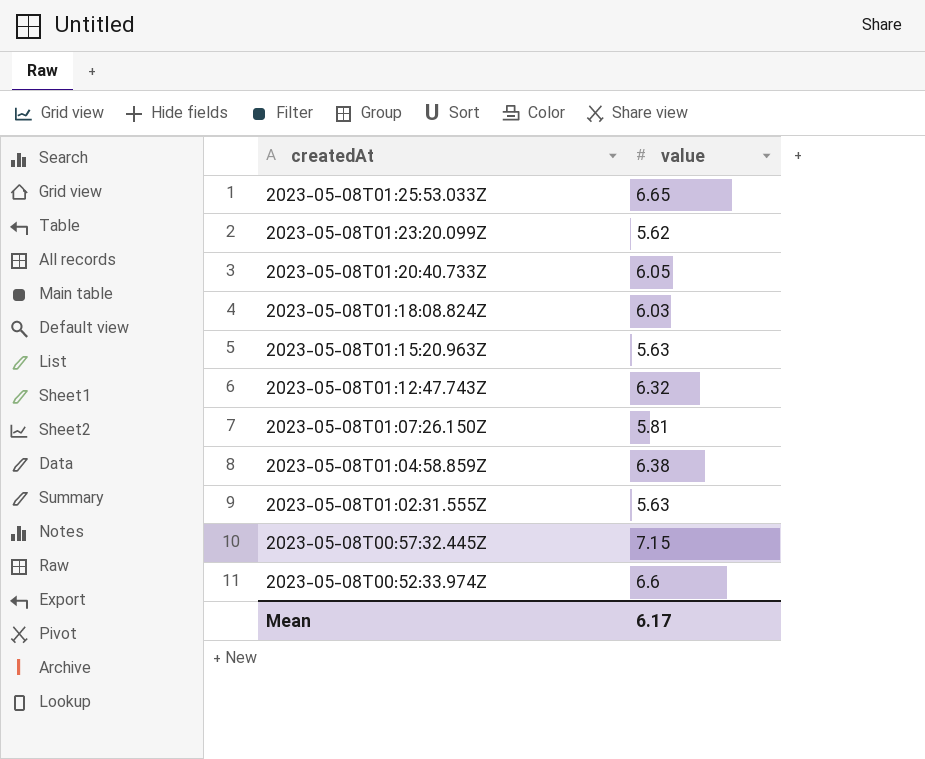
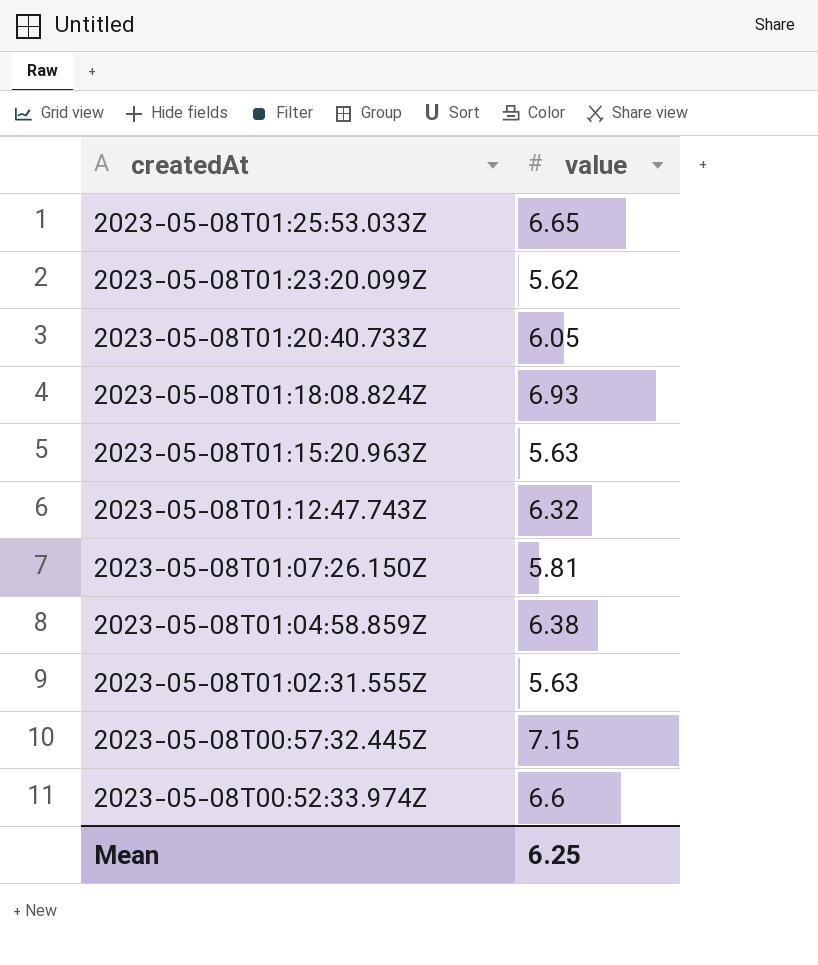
2023-05-08T01:18:08.824Z | value: 6.03 -> 6.93
Mean | value: 6.17 -> 6.25

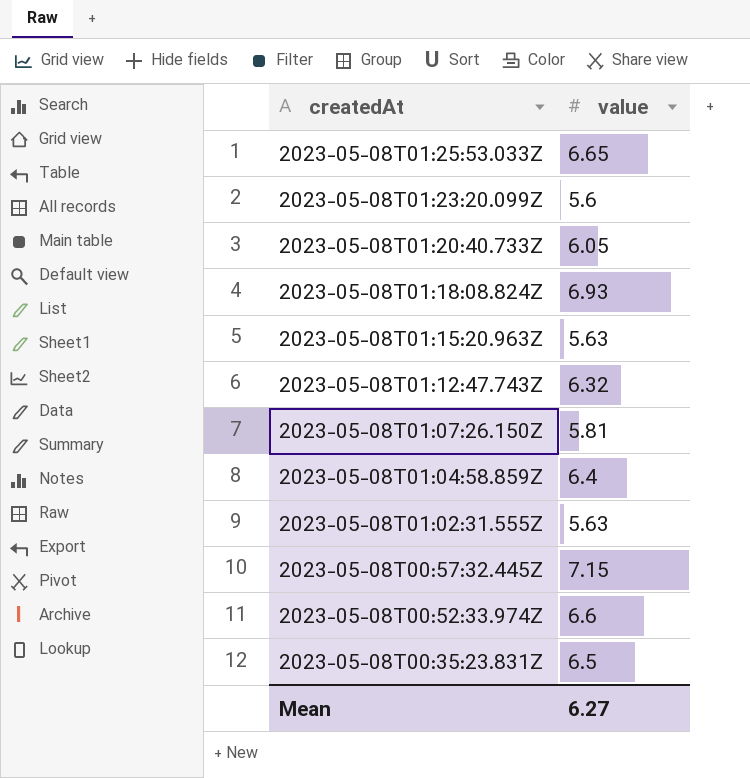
2023-05-08T01:23:20.099Z | value: 5.62 -> 5.6
2023-05-08T01:04:58.859Z | value: 6.38 -> 6.4
row 2023-05-08T00:35:23.831Z: none -> 6.5
Mean | value: 6.25 -> 6.27

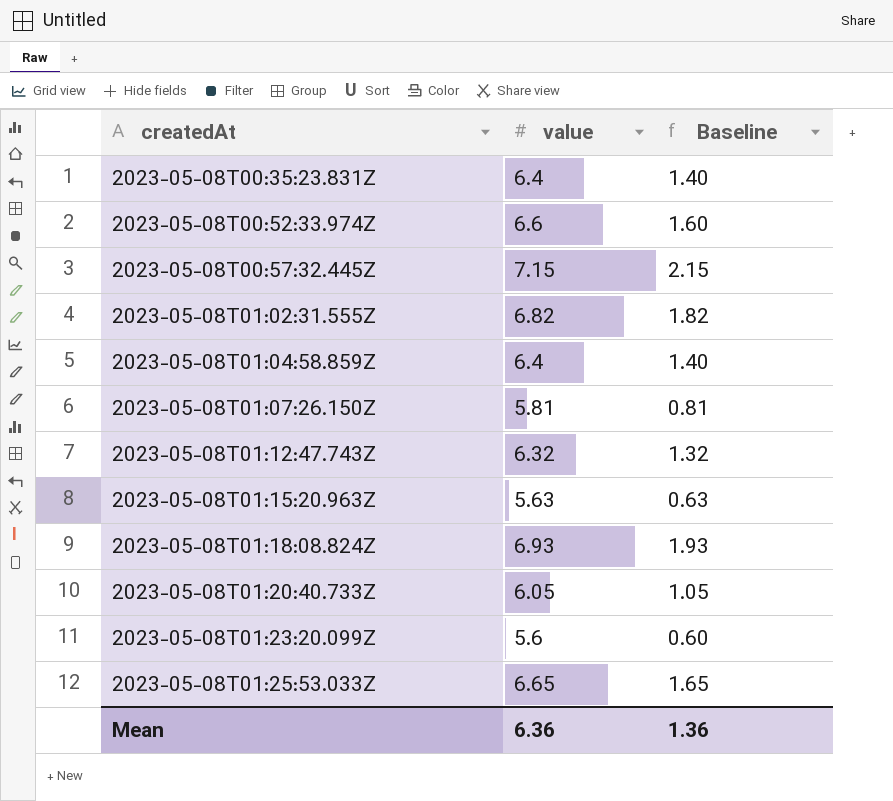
row order: createdAt descending -> createdAt ascending
column Baseline | formula: none -> [value] - 5
2023-05-08T00:35:23.831Z | value: 6.5 -> 6.4
2023-05-08T01:02:31.555Z | value: 5.63 -> 6.82
Mean | value: 6.27 -> 6.36

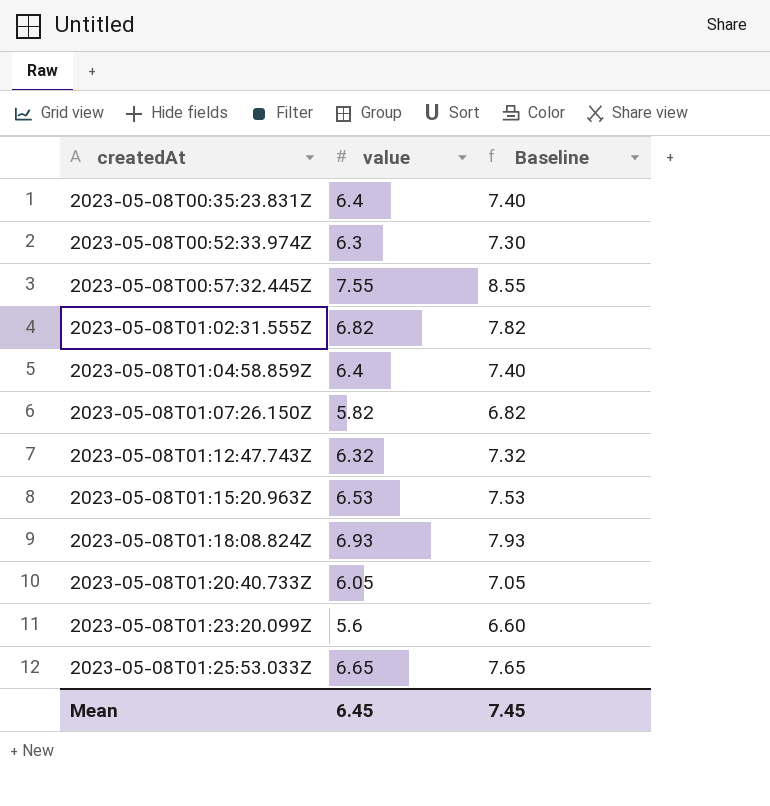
column Baseline | formula: [value] - 5 -> [value] + 1
2023-05-08T00:52:33.974Z | value: 6.6 -> 6.3
2023-05-08T00:57:32.445Z | value: 7.15 -> 7.55
2023-05-08T01:07:26.150Z | value: 5.81 -> 5.82
2023-05-08T01:15:20.963Z | value: 5.63 -> 6.53
Mean | value: 6.36 -> 6.45
Mean | Baseline: 1.36 -> 7.45

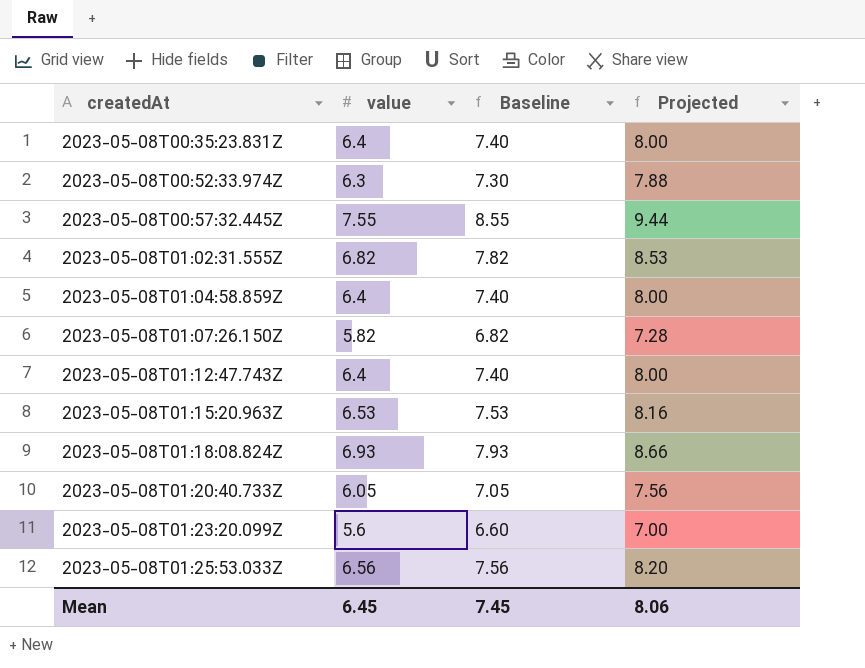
column Projected | formula: none -> [value] * 1.25
2023-05-08T01:12:47.743Z | value: 6.32 -> 6.4
2023-05-08T01:12:47.743Z | Baseline: 7.32 -> 7.40
2023-05-08T01:25:53.033Z | value: 6.65 -> 6.56
2023-05-08T01:25:53.033Z | Baseline: 7.65 -> 7.56

